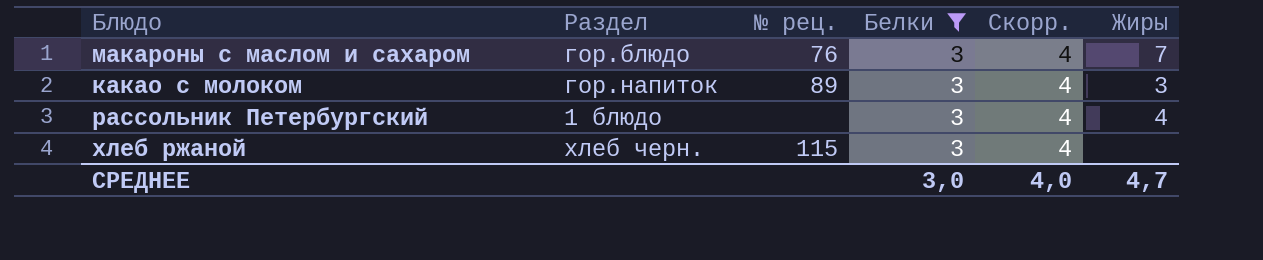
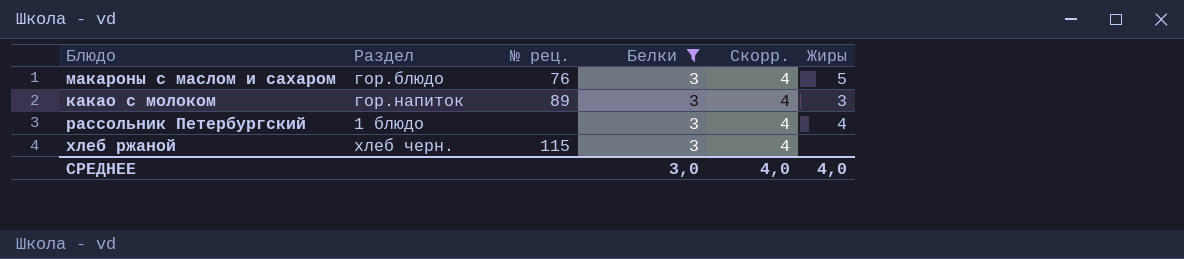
макароны с маслом и сахаром | Жиры: 7 -> 5
СРЕДНЕЕ | Жиры: 4,7 -> 4,0

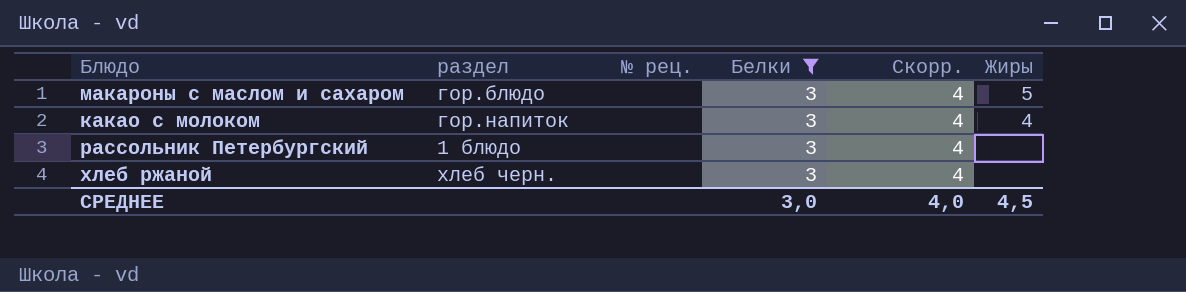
column name: Раздел -> раздел
макароны с маслом и сахаром | № рец.: 76 -> none
какао с молоком | № рец.: 89 -> none
какао с молоком | Жиры: 3 -> 4
рассольник Петербургский | Жиры: 4 -> none
хлеб ржаной | № рец.: 115 -> none
СРЕДНЕЕ | Жиры: 4,0 -> 4,5

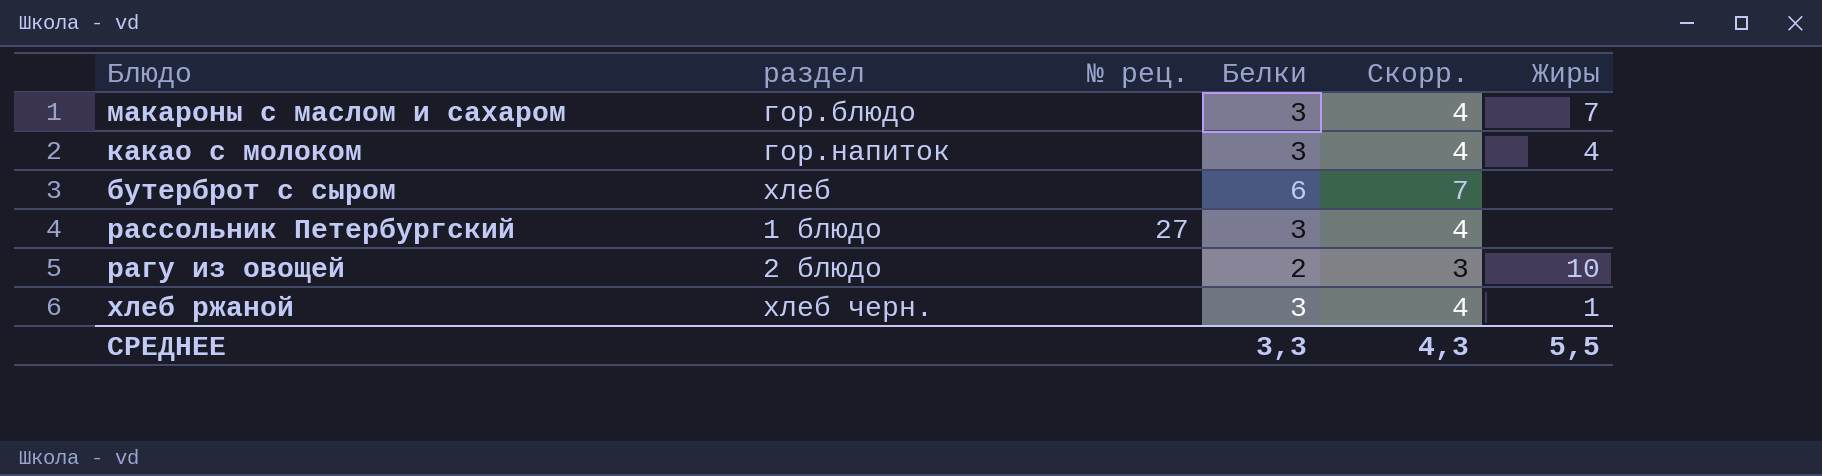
filter: Белки = 3 -> none
макароны с маслом и сахаром | Жиры: 5 -> 7
рассольник Петербургский | № рец.: none -> 27
хлеб ржаной | Жиры: none -> 1
СРЕДНЕЕ | Белки: 3,0 -> 3,3
СРЕДНЕЕ | Скорр.: 4,0 -> 4,3
СРЕДНЕЕ | Жиры: 4,5 -> 5,5

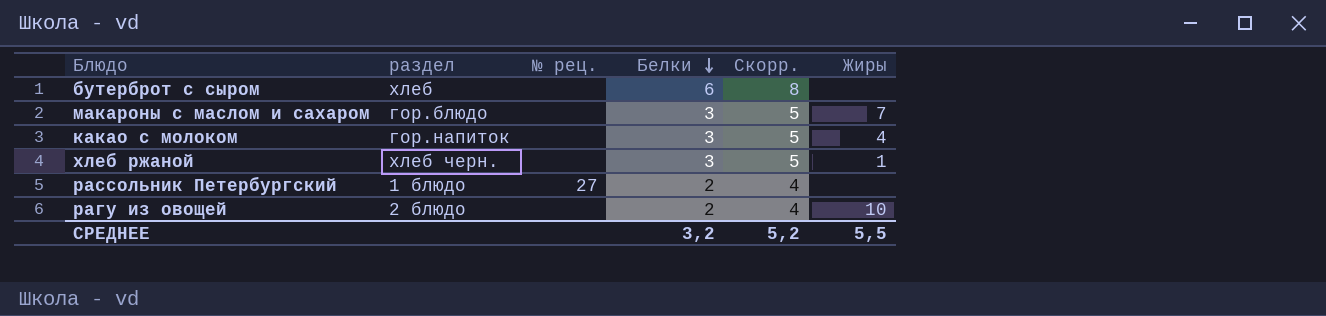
row order: none -> Белки descending
column Скорр. | formula: [Белки] + 1 -> [Белки] + 2
рассольник Петербургский | Белки: 3 -> 2
СРЕДНЕЕ | Белки: 3,3 -> 3,2
СРЕДНЕЕ | Скорр.: 4,3 -> 5,2

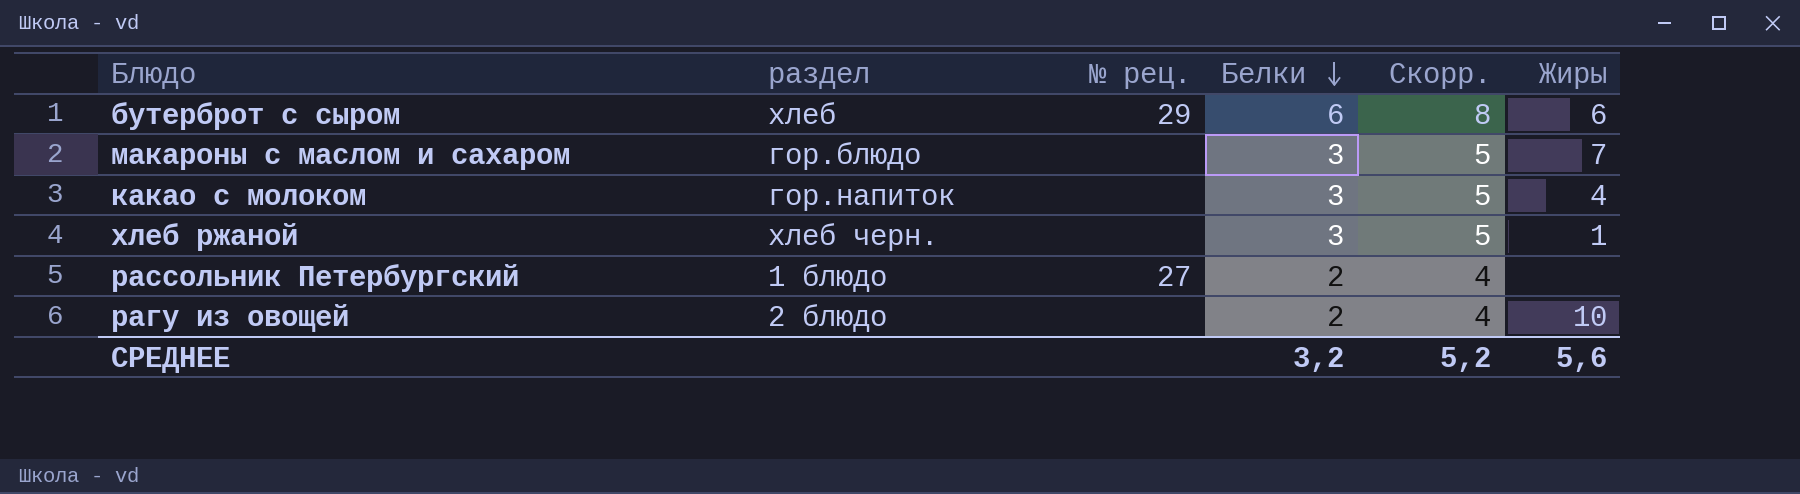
бутерброт с сыром | № рец.: none -> 29
бутерброт с сыром | Жиры: none -> 6
СРЕДНЕЕ | Жиры: 5,5 -> 5,6

